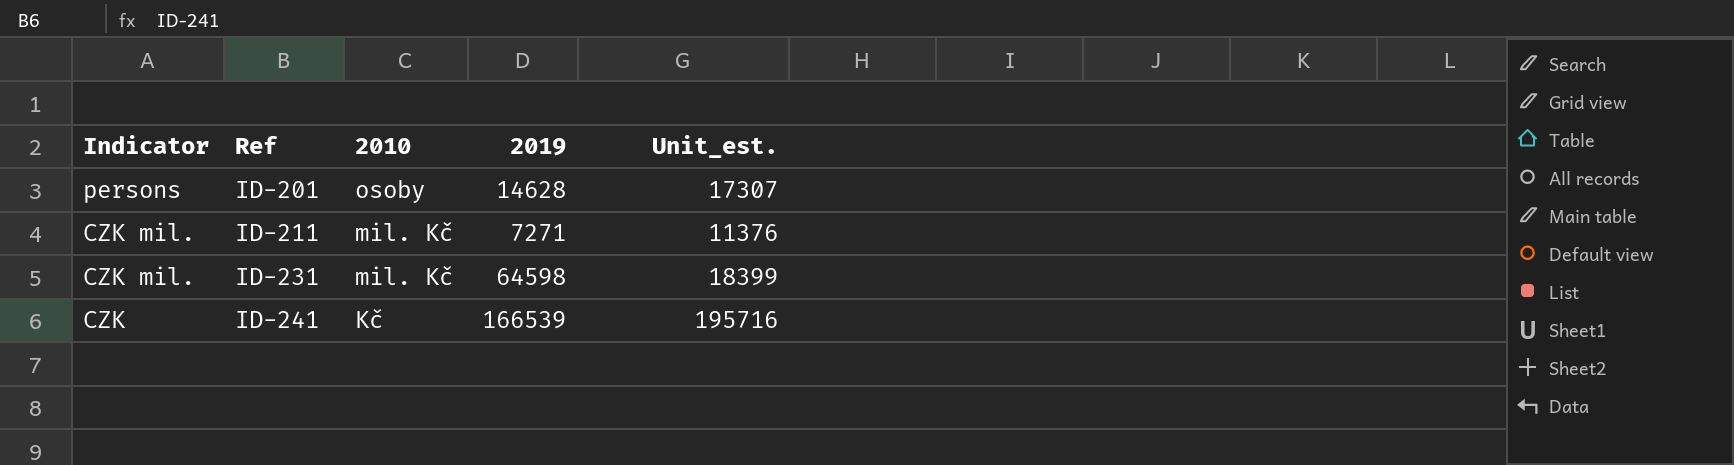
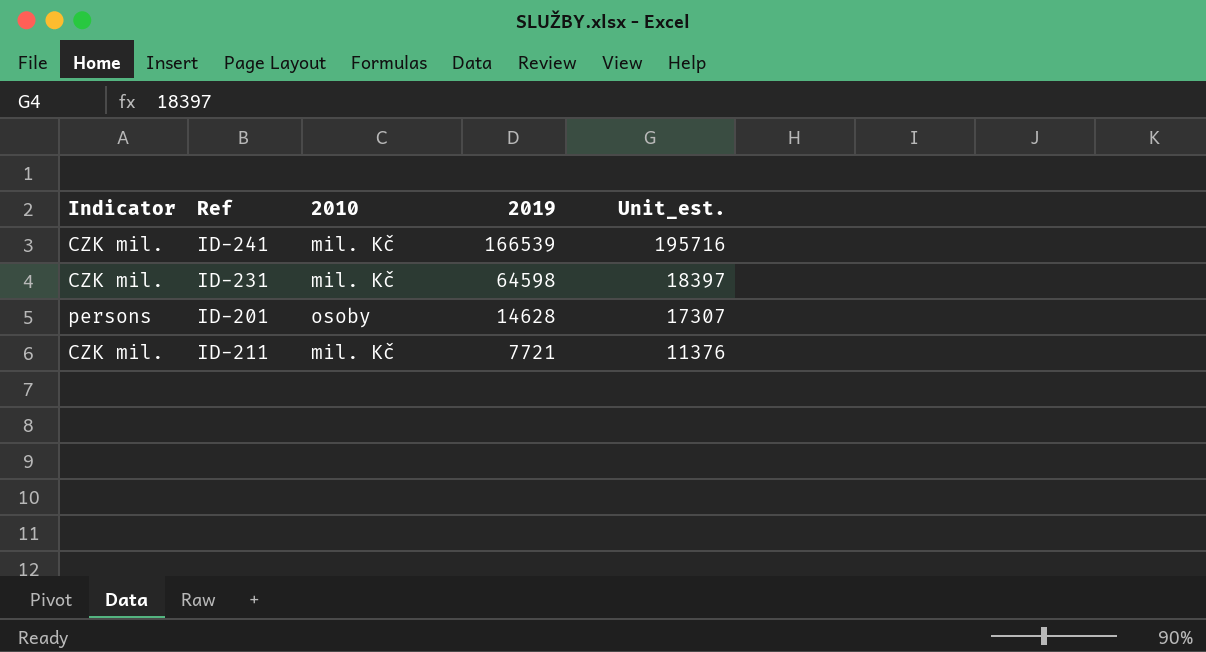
row order: Indicator descending -> 2019 descending
ID-241 | Indicator: CZK -> CZK mil.
ID-241 | 2010: Kč -> mil. Kč
ID-231 | Unit_est.: 18399 -> 18397
ID-211 | 2019: 7271 -> 7721

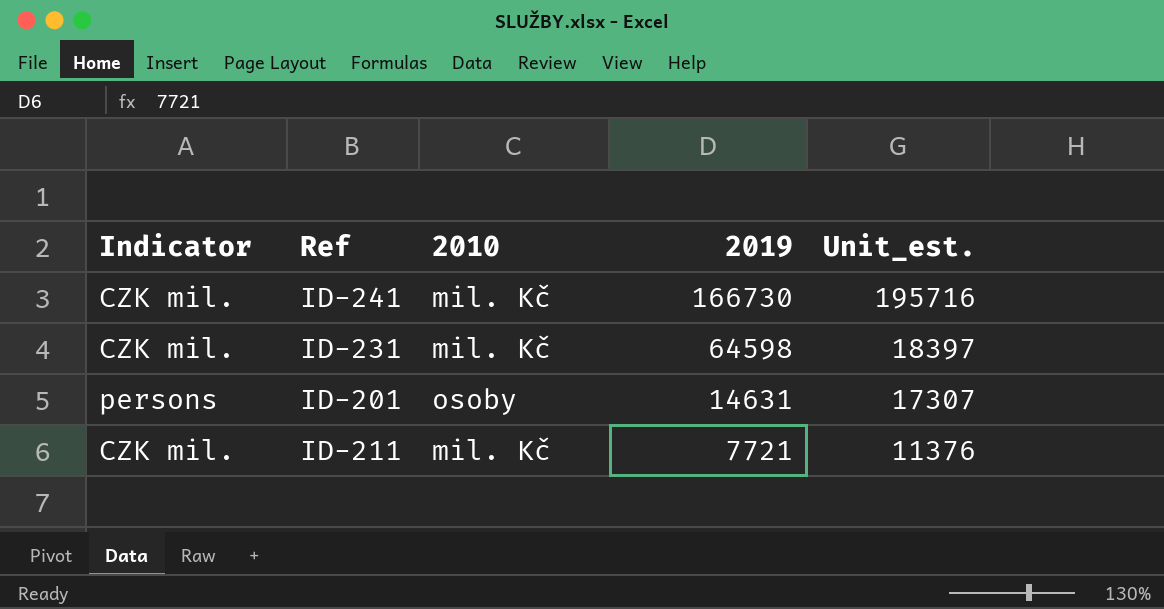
ID-241 | 2019: 166539 -> 166730
ID-201 | 2019: 14628 -> 14631

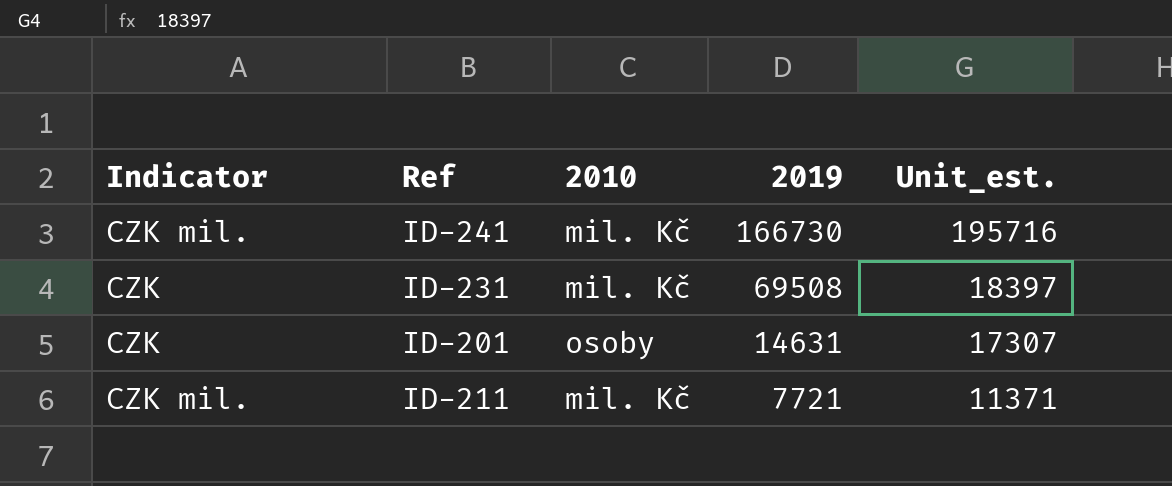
ID-231 | Indicator: CZK mil. -> CZK
ID-231 | 2019: 64598 -> 69508
ID-201 | Indicator: persons -> CZK
ID-211 | Unit_est.: 11376 -> 11371

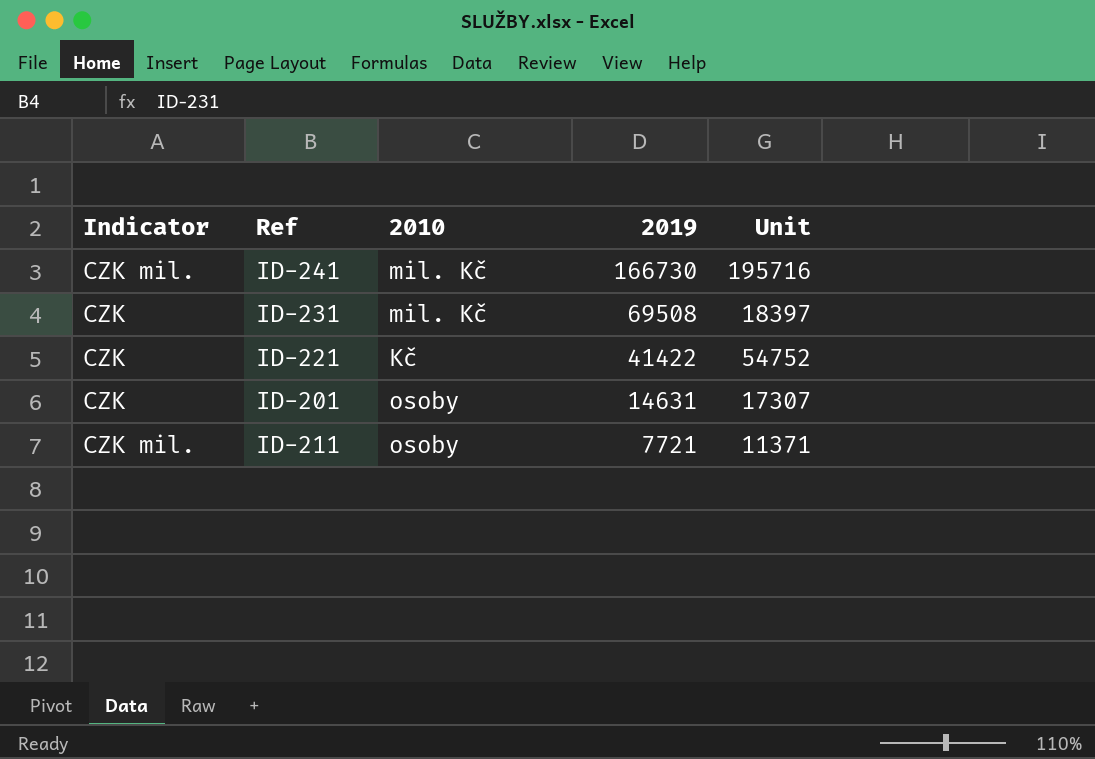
column name: Unit_est. -> Unit
row ID-221: none -> CZK | Kč | 41422 | 54752
ID-211 | 2010: mil. Kč -> osoby

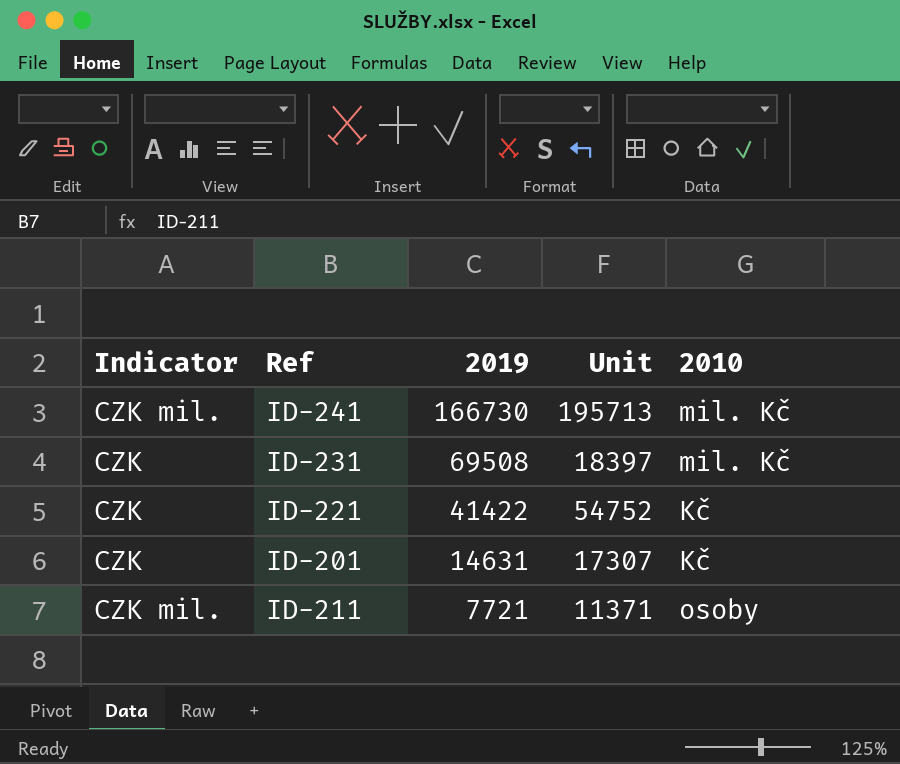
column 2010 | position: 3 -> 5
ID-241 | Unit: 195716 -> 195713
ID-201 | 2010: osoby -> Kč

